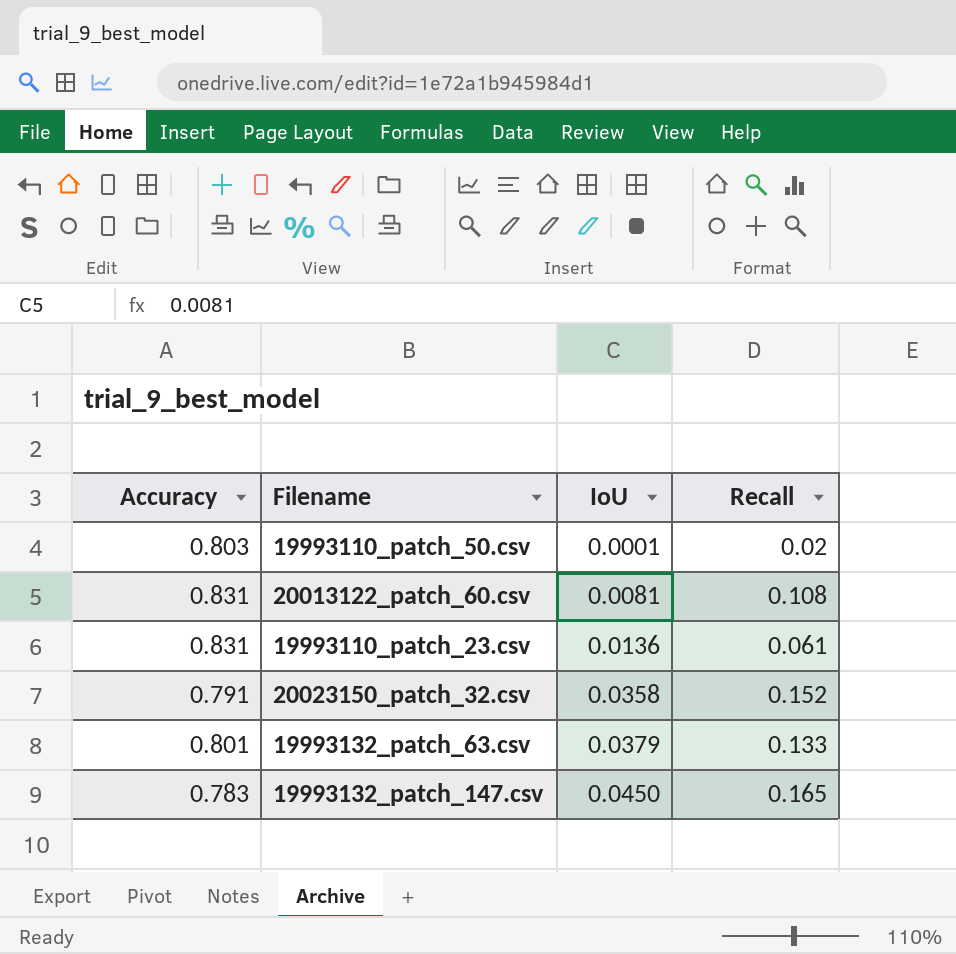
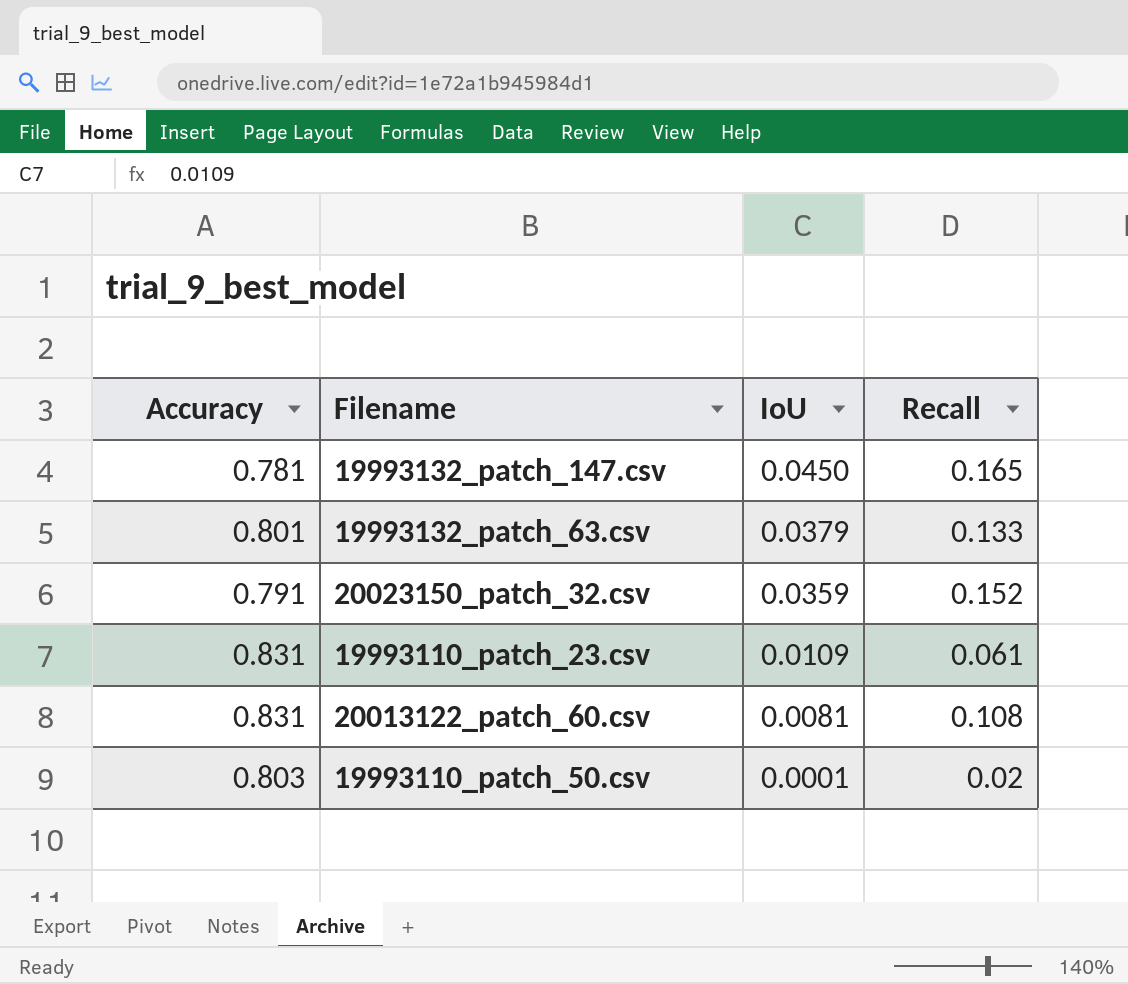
row order: IoU ascending -> IoU descending
19993132_patch_147.csv | Accuracy: 0.783 -> 0.781
20023150_patch_32.csv | IoU: 0.0358 -> 0.0359
19993110_patch_23.csv | IoU: 0.0136 -> 0.0109

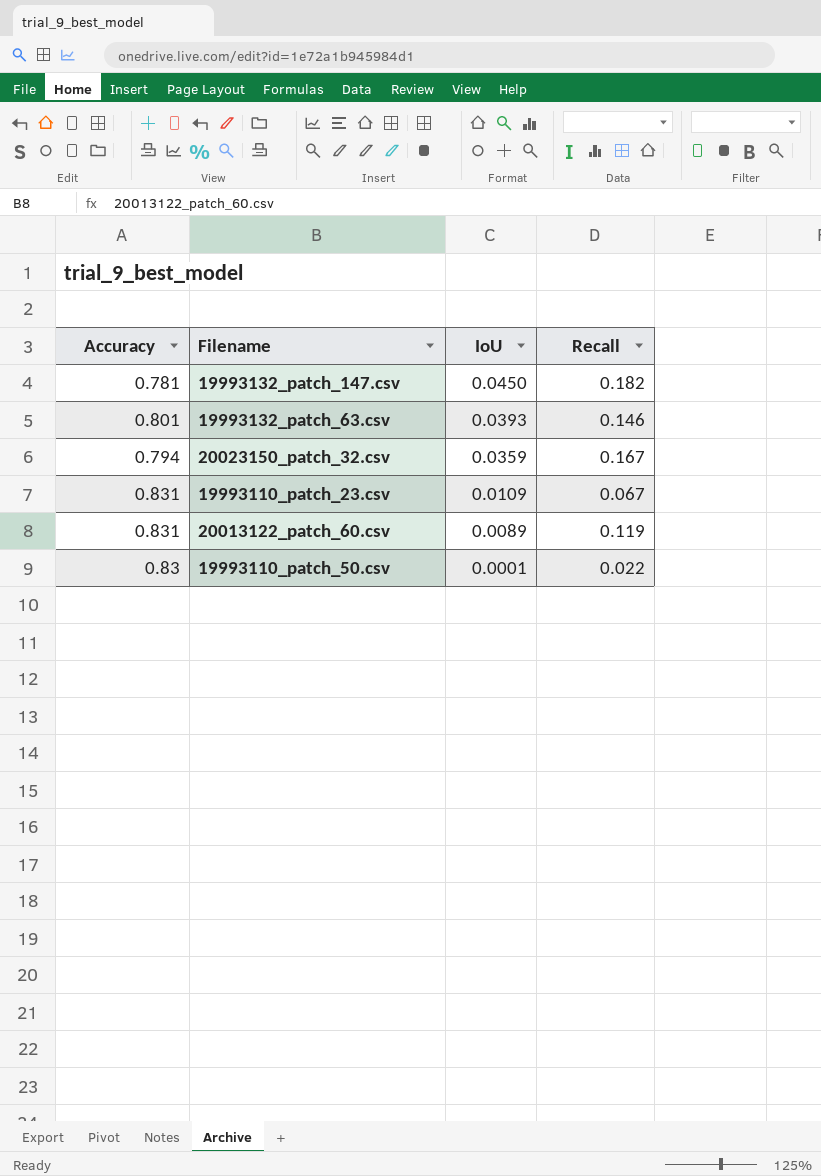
19993132_patch_147.csv | Recall: 0.165 -> 0.182
19993132_patch_63.csv | IoU: 0.0379 -> 0.0393
19993132_patch_63.csv | Recall: 0.133 -> 0.146
20023150_patch_32.csv | Accuracy: 0.791 -> 0.794
20023150_patch_32.csv | Recall: 0.152 -> 0.167
19993110_patch_23.csv | Recall: 0.061 -> 0.067
20013122_patch_60.csv | IoU: 0.0081 -> 0.0089
20013122_patch_60.csv | Recall: 0.108 -> 0.119
19993110_patch_50.csv | Accuracy: 0.803 -> 0.83
19993110_patch_50.csv | Recall: 0.02 -> 0.022

